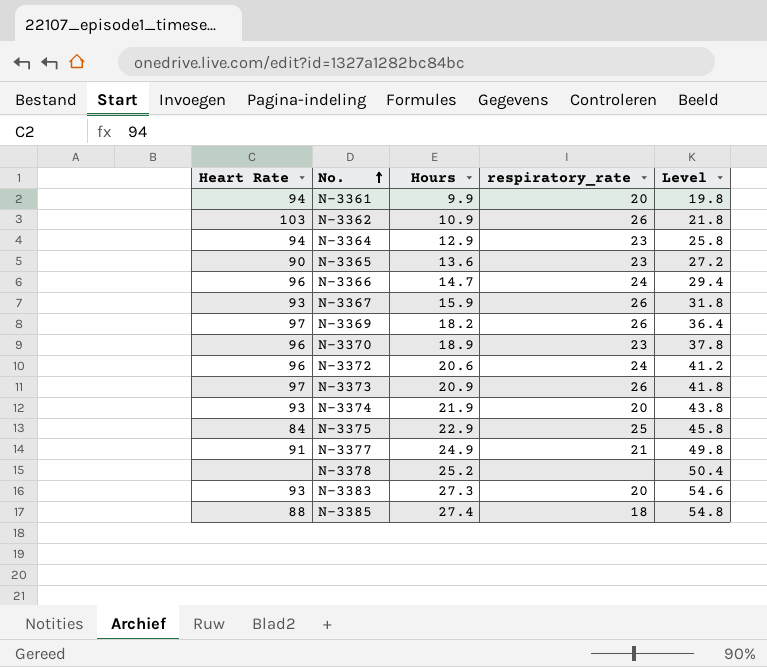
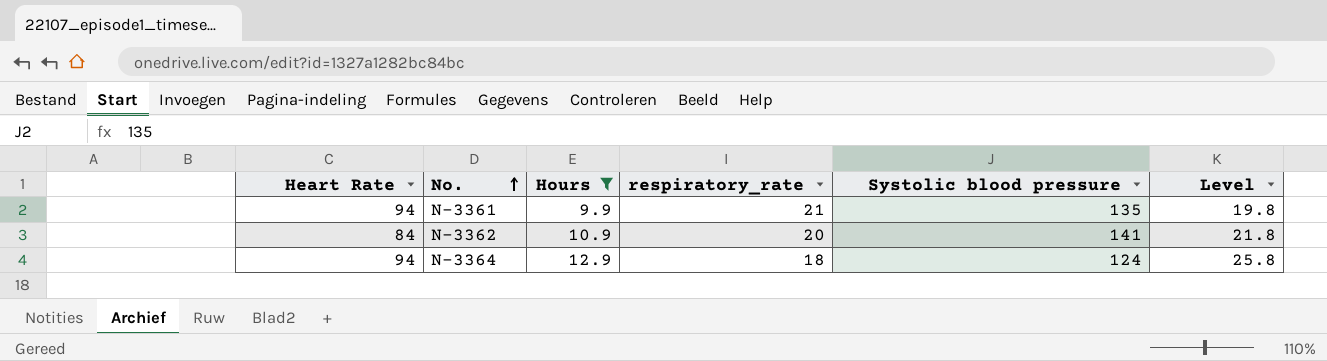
filter: none -> Hours <= 12.9
column Systolic blood pressure | position: none -> 5
N-3361 | respiratory_rate: 20 -> 21
N-3362 | Heart Rate: 103 -> 84
N-3362 | respiratory_rate: 26 -> 20
N-3364 | respiratory_rate: 23 -> 18

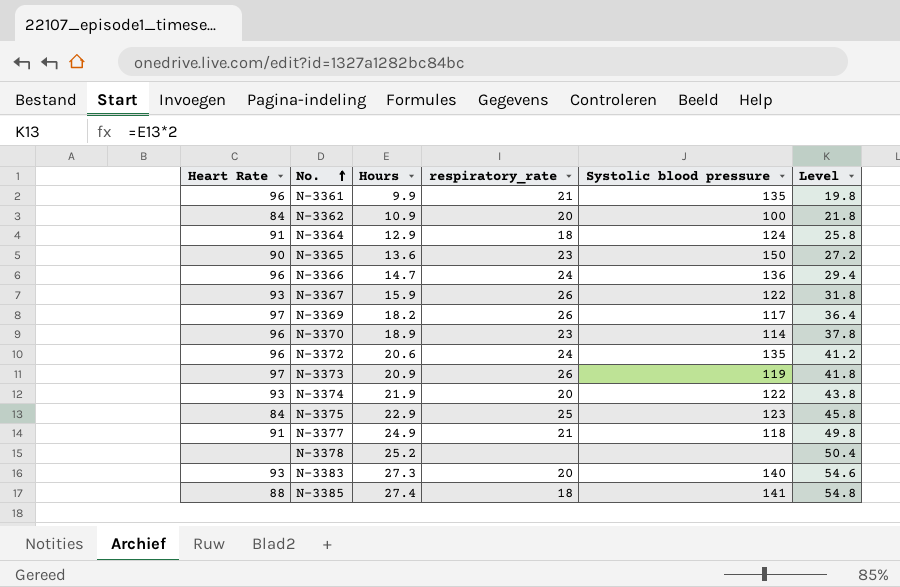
filter: Hours <= 12.9 -> none
N-3361 | Heart Rate: 94 -> 96
N-3362 | Systolic blood pressure: 141 -> 100
N-3364 | Heart Rate: 94 -> 91

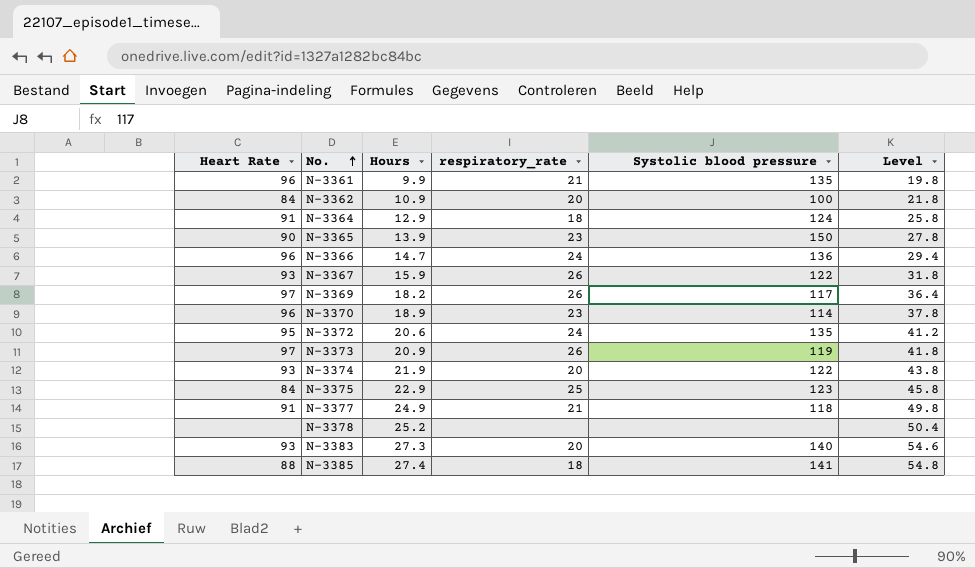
N-3365 | Hours: 13.6 -> 13.9
N-3365 | Level: 27.2 -> 27.8
N-3372 | Heart Rate: 96 -> 95

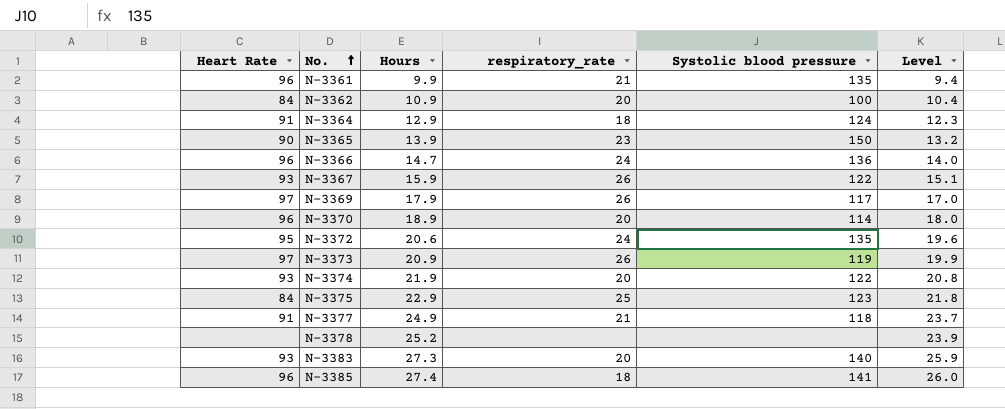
column Level | formula: [Hours] * 2 -> [Hours] * 0.95
N-3369 | Hours: 18.2 -> 17.9
N-3370 | respiratory_rate: 23 -> 20
N-3385 | Heart Rate: 88 -> 96

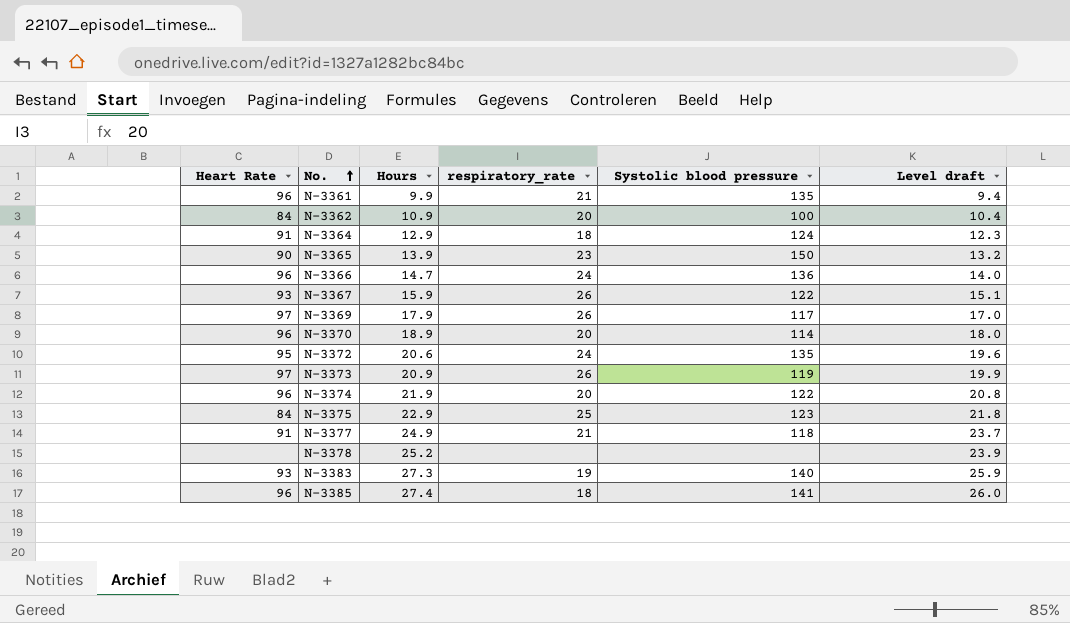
column name: Level -> Level draft
N-3374 | Heart Rate: 93 -> 96
N-3383 | respiratory_rate: 20 -> 19

